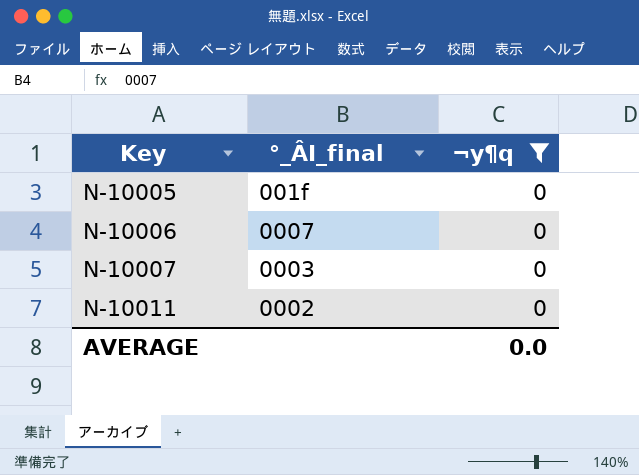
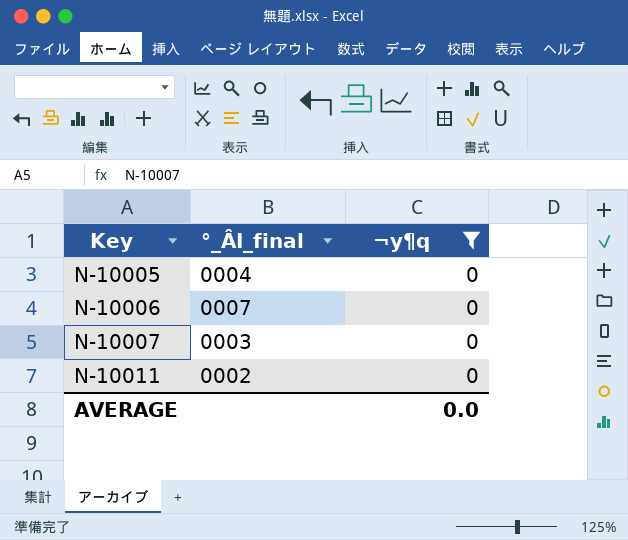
N-10005 | °_ÂI_final: 001f -> 0004

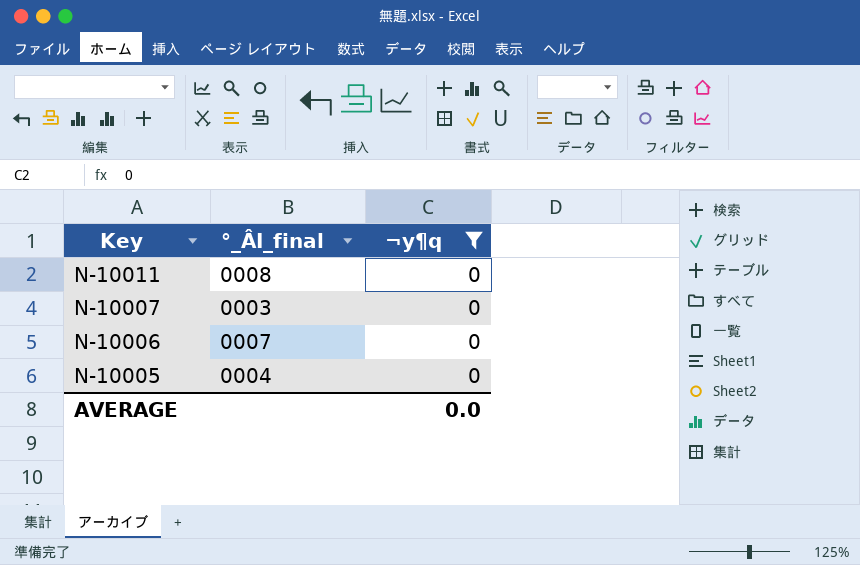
row order: Key ascending -> Key descending
N-10011 | °_ÂI_final: 0002 -> 0008

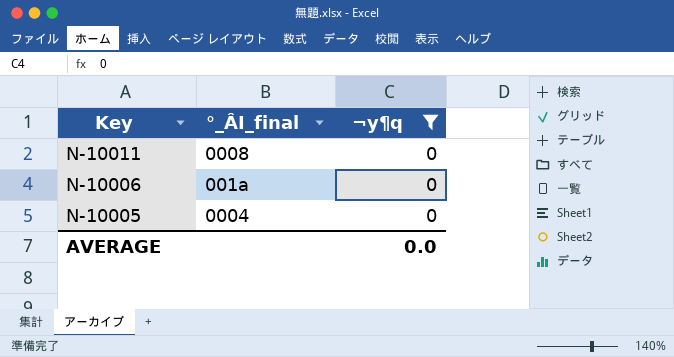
row N-10007: 0003 | 0 -> none
N-10006 | °_ÂI_final: 0007 -> 001a

